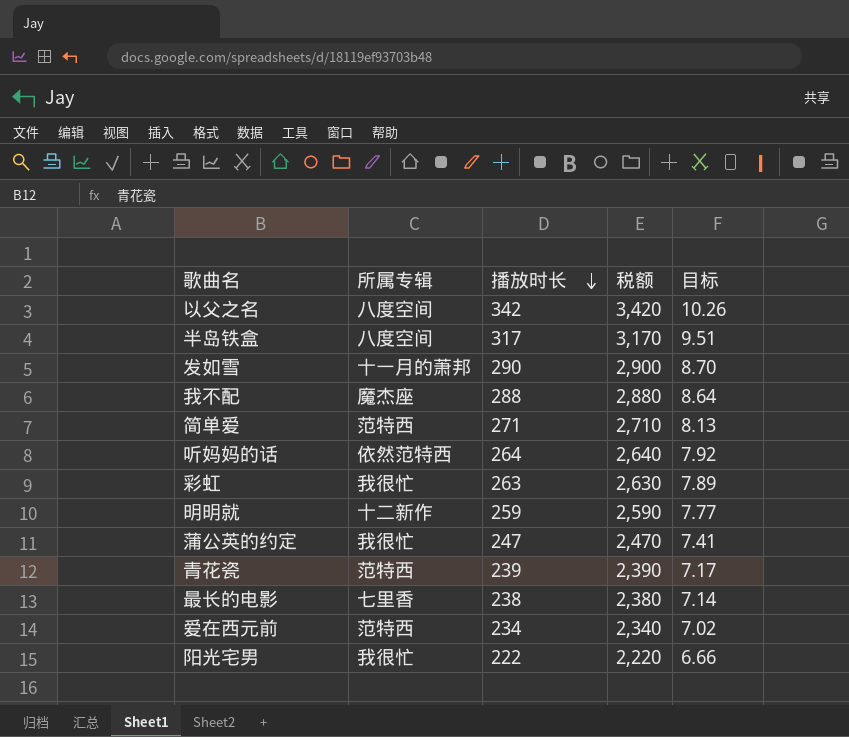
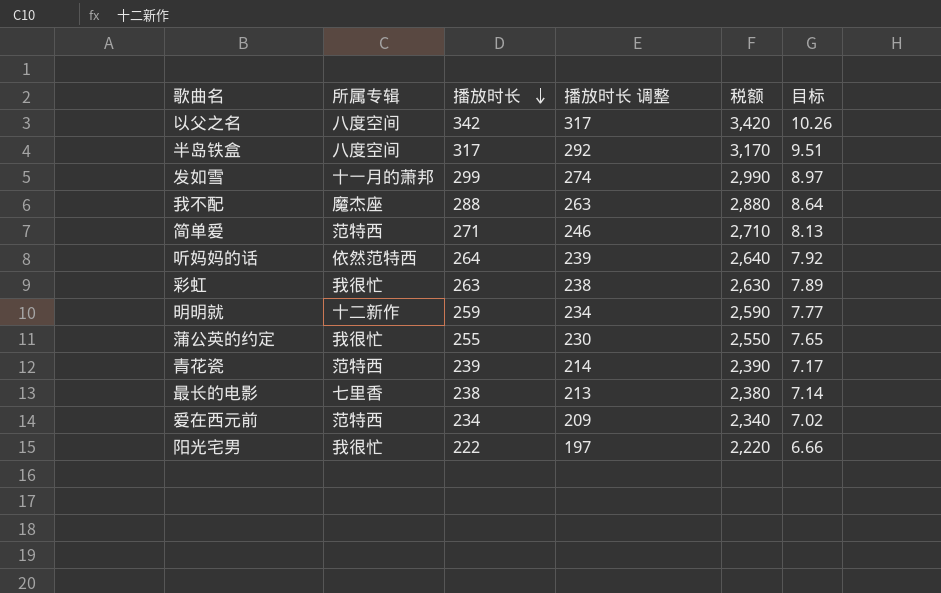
column 播放时长 调整 | formula: none -> [播放时长] - 25
发如雪 | 播放时长: 290 -> 299
发如雪 | 税额: 2,900 -> 2,990
发如雪 | 目标: 8.70 -> 8.97
蒲公英的约定 | 播放时长: 247 -> 255
蒲公英的约定 | 税额: 2,470 -> 2,550
蒲公英的约定 | 目标: 7.41 -> 7.65

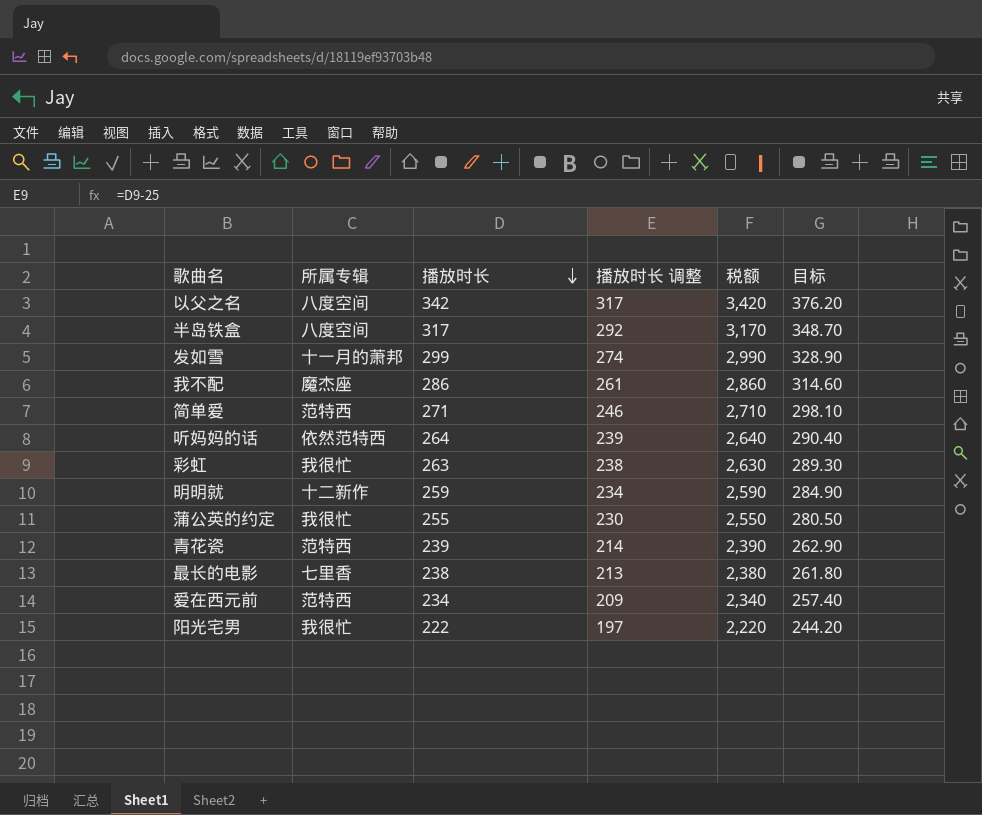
column 目标 | formula: [播放时长] * 0.03 -> [播放时长] * 1.1
我不配 | 播放时长: 288 -> 286
我不配 | 播放时长 调整: 263 -> 261
我不配 | 税额: 2,880 -> 2,860

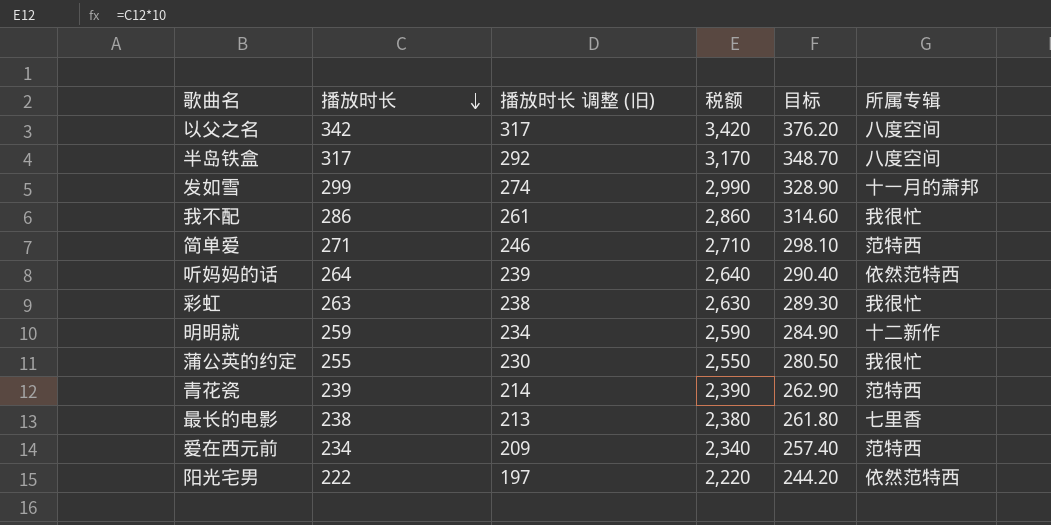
column name: 播放时长 调整 -> 播放时长 调整 (旧)
column 所属专辑 | position: 2 -> 6
我不配 | 所属专辑: 魔杰座 -> 我很忙
阳光宅男 | 所属专辑: 我很忙 -> 依然范特西

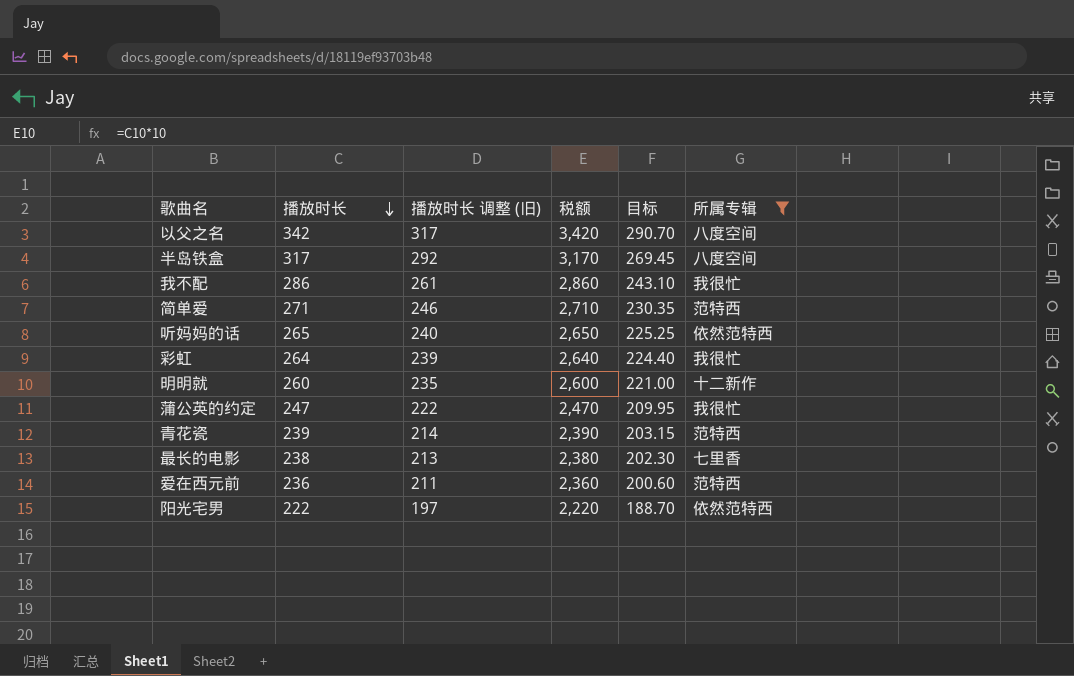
filter: none -> 所属专辑 != 十一月的萧邦
column 目标 | formula: [播放时长] * 1.1 -> [播放时长] * 0.85
听妈妈的话 | 播放时长: 264 -> 265
听妈妈的话 | 播放时长 调整 (旧): 239 -> 240
听妈妈的话 | 税额: 2,640 -> 2,650
彩虹 | 播放时长: 263 -> 264
彩虹 | 播放时长 调整 (旧): 238 -> 239
彩虹 | 税额: 2,630 -> 2,640
明明就 | 播放时长: 259 -> 260
明明就 | 播放时长 调整 (旧): 234 -> 235
明明就 | 税额: 2,590 -> 2,600
蒲公英的约定 | 播放时长: 255 -> 247
蒲公英的约定 | 播放时长 调整 (旧): 230 -> 222
蒲公英的约定 | 税额: 2,550 -> 2,470
爱在西元前 | 播放时长: 234 -> 236
爱在西元前 | 播放时长 调整 (旧): 209 -> 211
爱在西元前 | 税额: 2,340 -> 2,360

